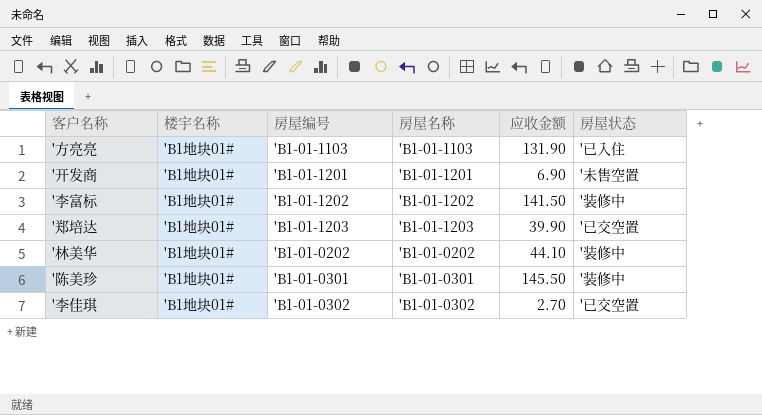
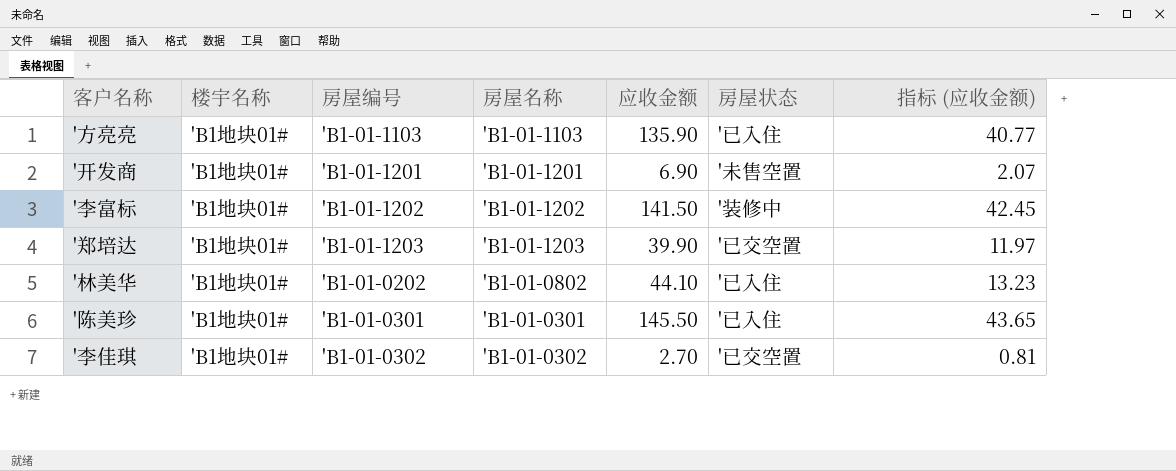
column 指标 (应收金额) | formula: none -> [应收金额] * 0.3
'方亮亮 | 应收金额: 131.90 -> 135.90
'林美华 | 房屋名称: 'B1-01-0202 -> 'B1-01-0802
'林美华 | 房屋状态: '装修中 -> '已入住
'陈美珍 | 房屋状态: '装修中 -> '已入住

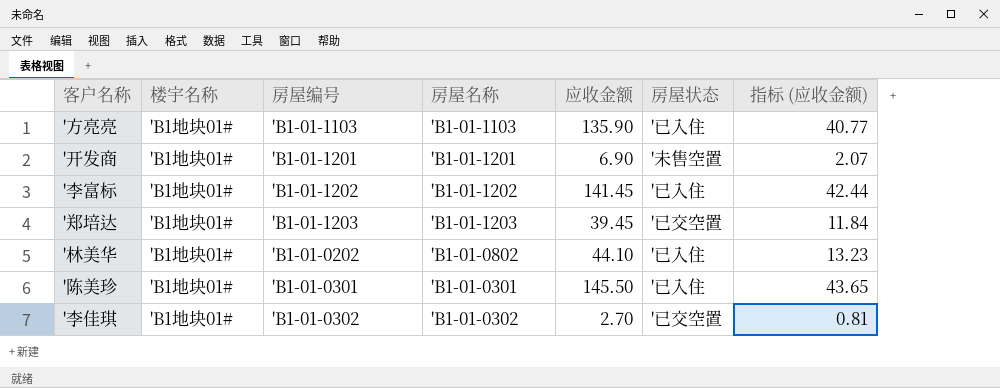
'李富标 | 应收金额: 141.50 -> 141.45
'李富标 | 房屋状态: '装修中 -> '已入住
'李富标 | 指标 (应收金额): 42.45 -> 42.44
'郑培达 | 应收金额: 39.90 -> 39.45
'郑培达 | 指标 (应收金额): 11.97 -> 11.84

